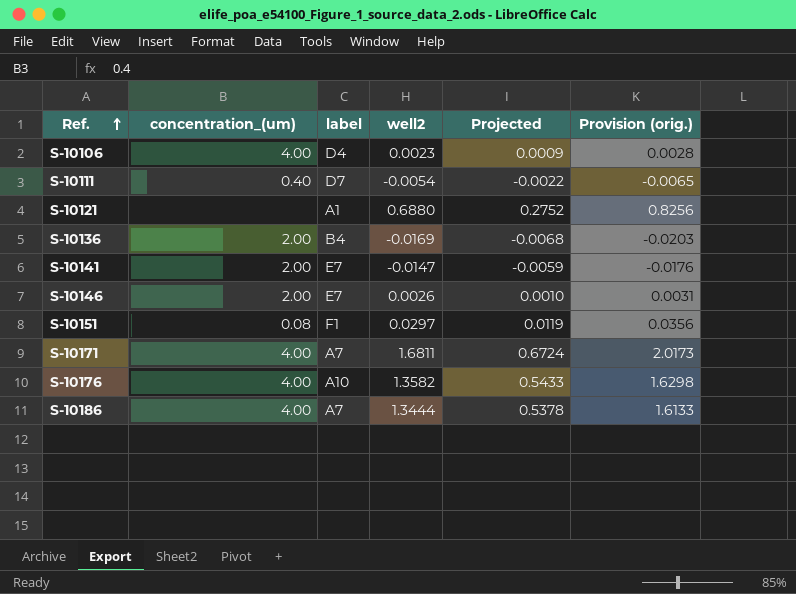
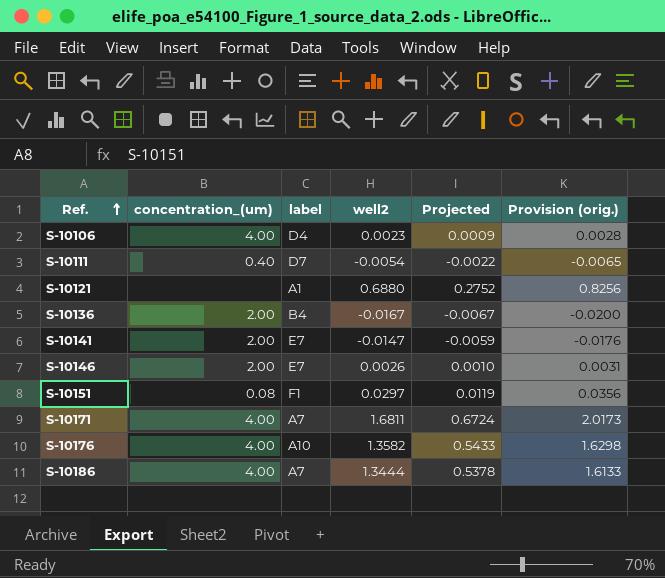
S-10136 | well2: -0.0169 -> -0.0167
S-10136 | Projected: -0.0068 -> -0.0067
S-10136 | Provision (orig.): -0.0203 -> -0.0200

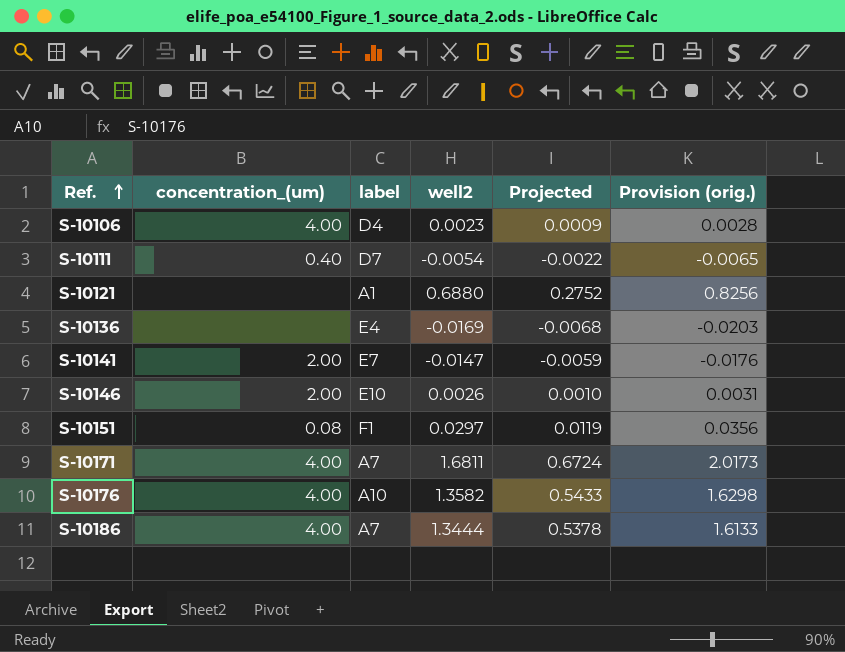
S-10136 | concentration_(um): 2.00 -> none
S-10136 | label: B4 -> E4
S-10136 | well2: -0.0167 -> -0.0169
S-10136 | Projected: -0.0067 -> -0.0068
S-10136 | Provision (orig.): -0.0200 -> -0.0203
S-10146 | label: E7 -> E10

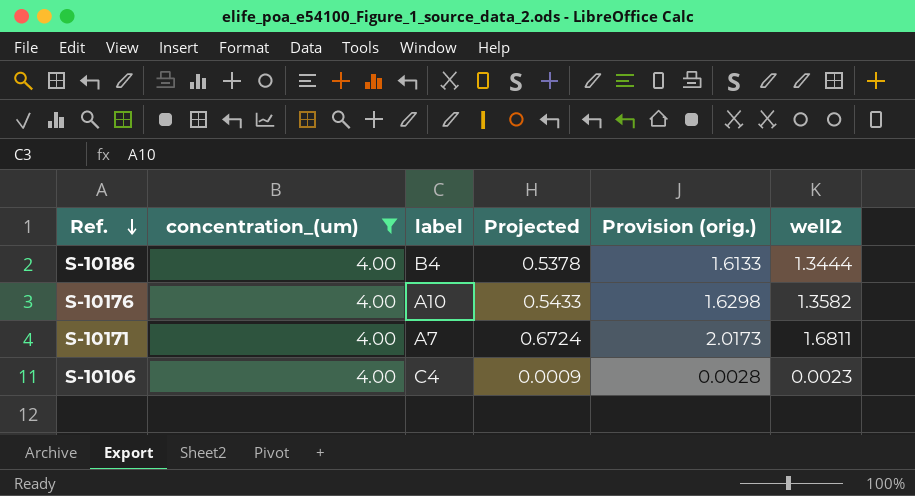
filter: none -> concentration_(um) = 4.00
row order: Ref. ascending -> Ref. descending
column well2 | position: 4 -> 6
S-10186 | label: A7 -> B4
S-10106 | label: D4 -> C4

